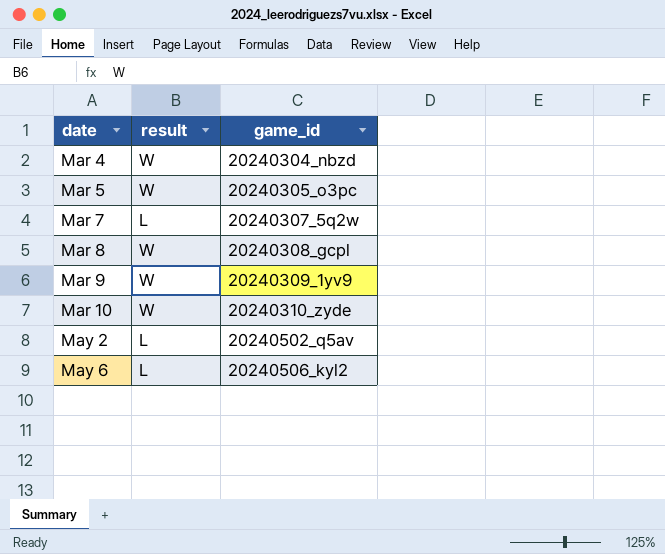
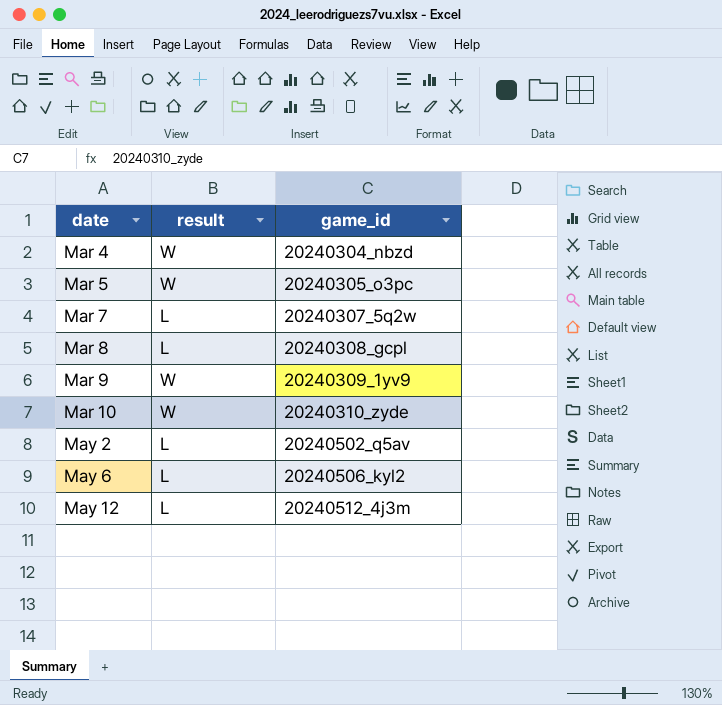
Mar 8 | result: W -> L
row May 12: none -> L | 20240512_4j3m

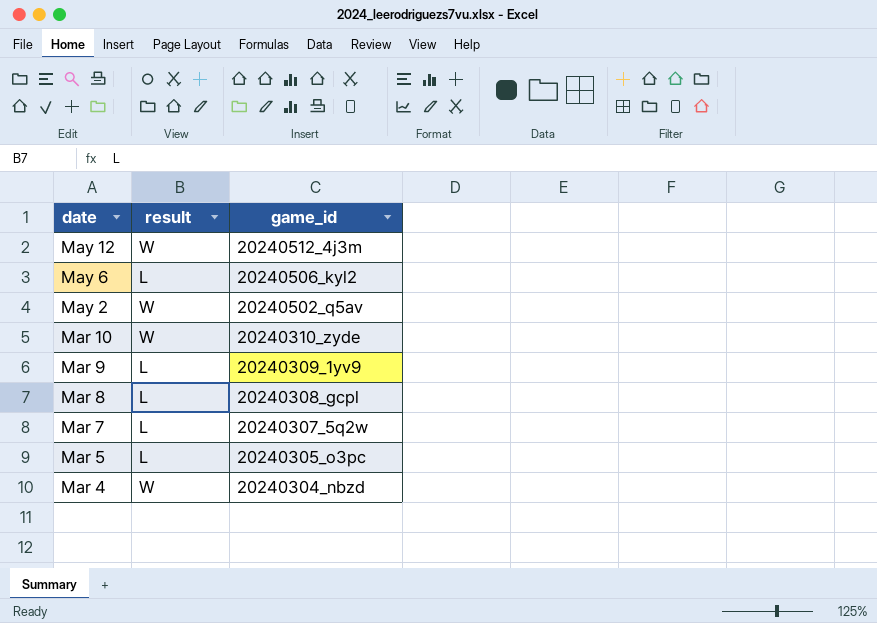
row order: date ascending -> date descending
May 12 | result: L -> W
May 2 | result: L -> W
Mar 9 | result: W -> L
Mar 5 | result: W -> L

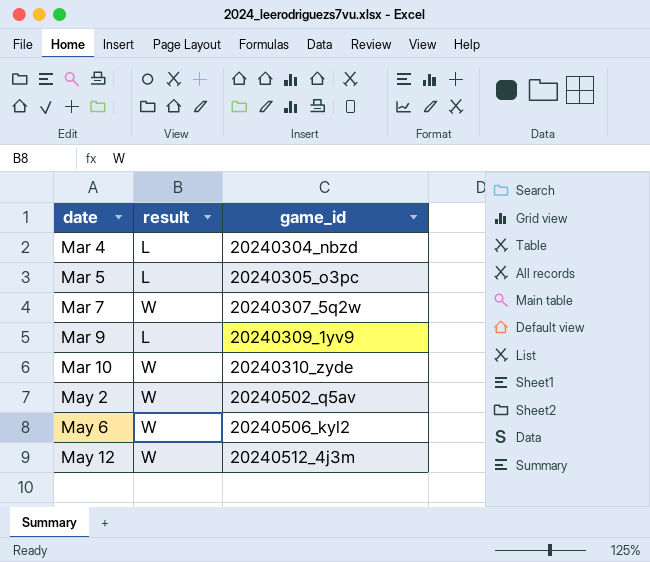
row order: date descending -> date ascending
row Mar 8: L | 20240308_gcpl -> none
Mar 4 | result: W -> L
Mar 7 | result: L -> W
May 6 | result: L -> W

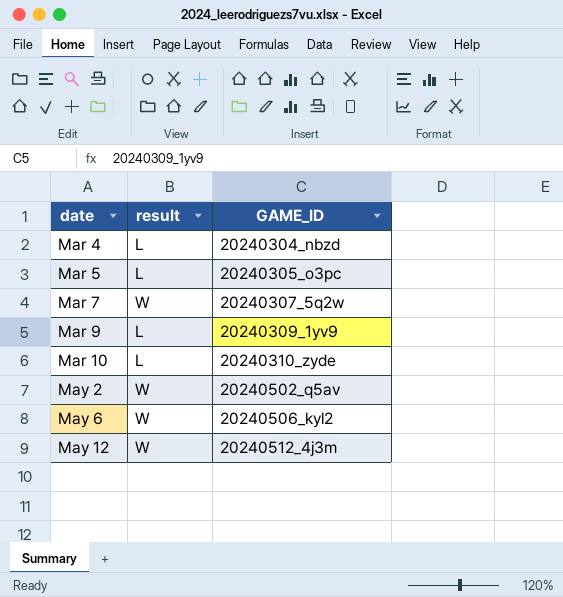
column name: game_id -> GAME_ID
Mar 10 | result: W -> L

